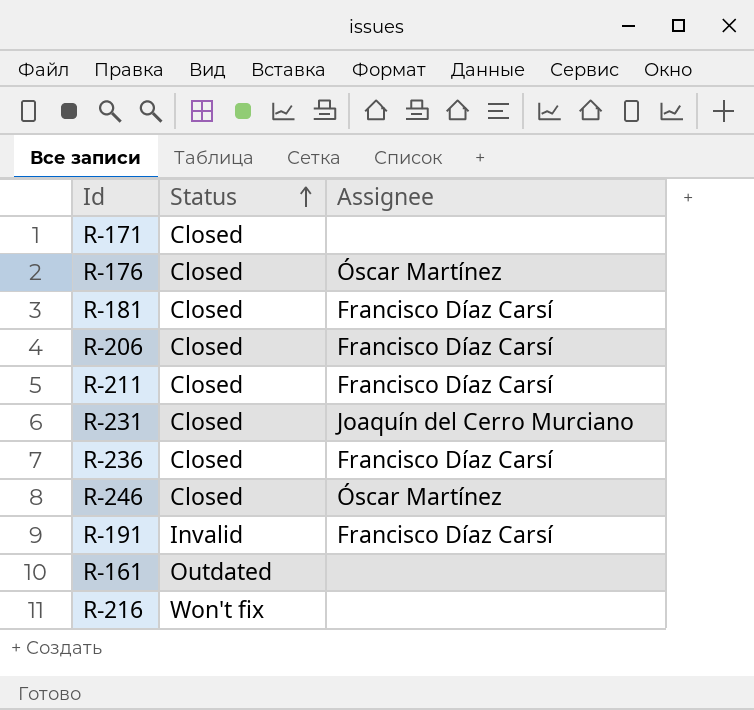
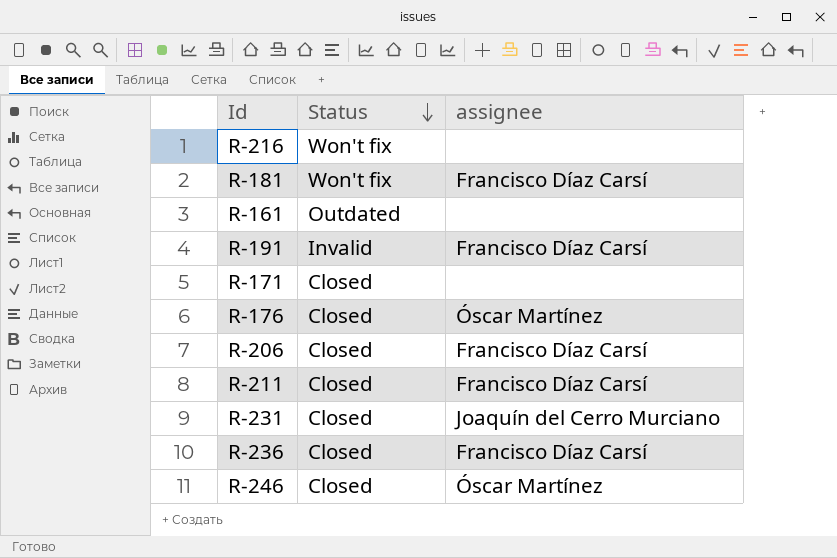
row order: Status ascending -> Status descending
column name: Assignee -> assignee
R-181 | Status: Closed -> Won't fix

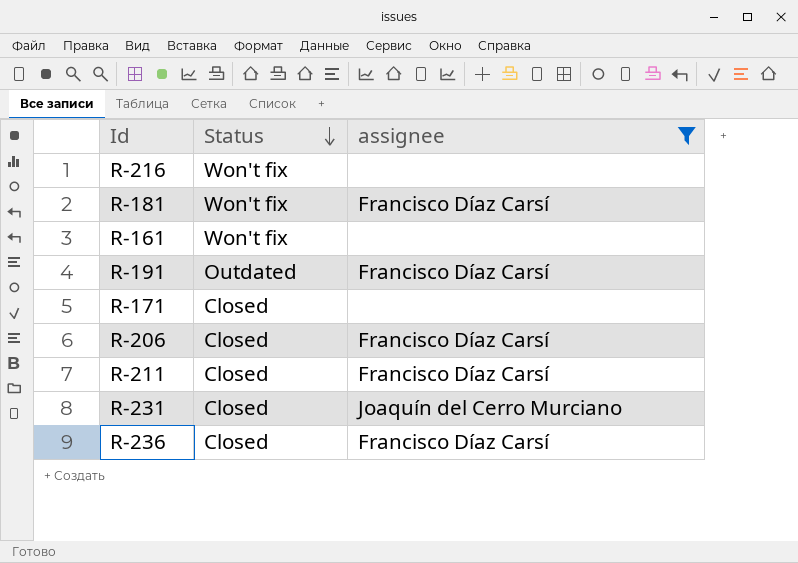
filter: none -> assignee != Óscar Martínez
R-161 | Status: Outdated -> Won't fix
R-191 | Status: Invalid -> Outdated

